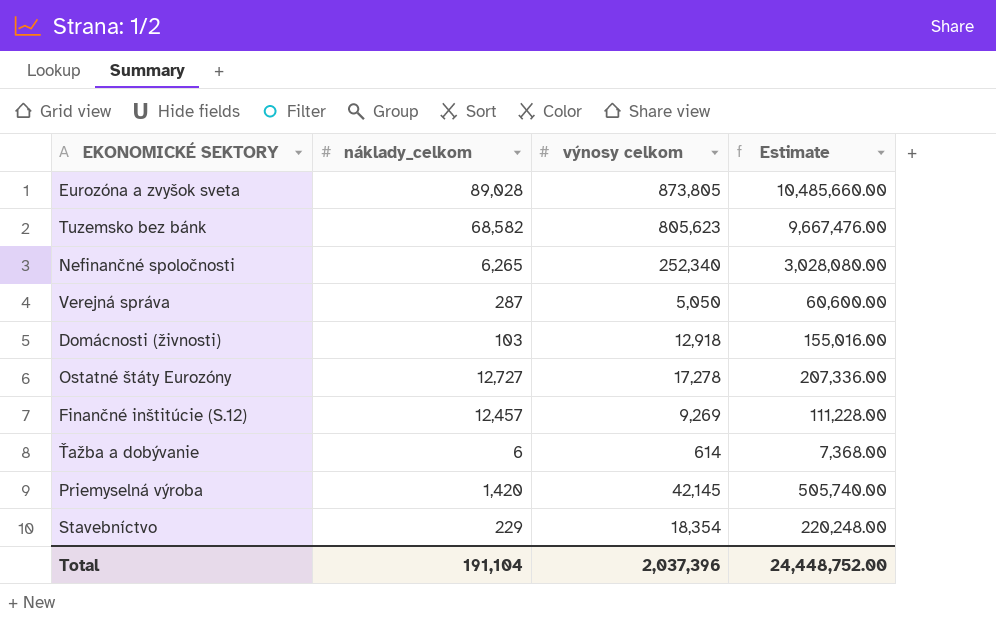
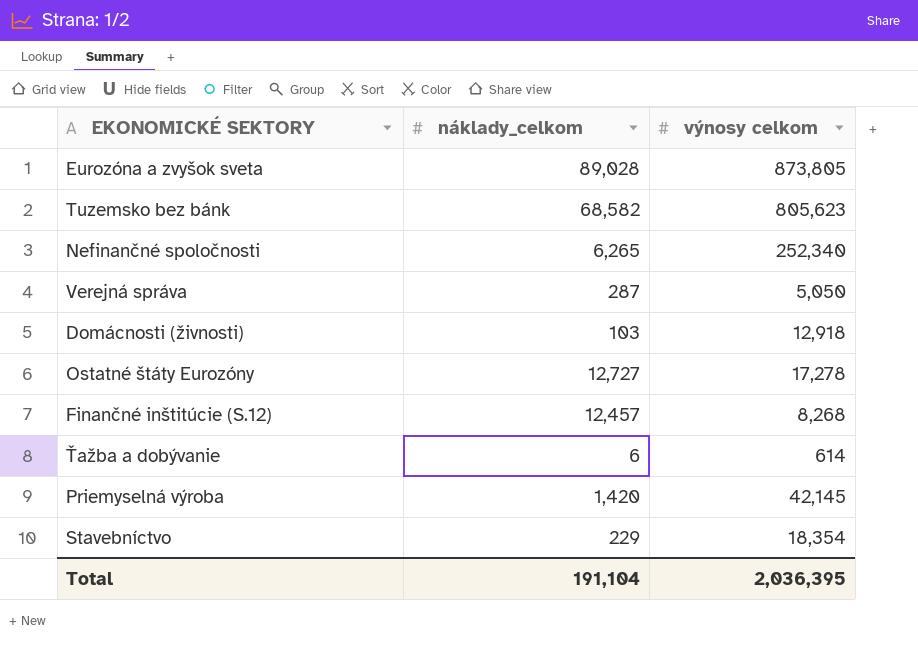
column Estimate | formula: [výnosy celkom] * 12 -> none
Finančné inštitúcie (S.12) | výnosy celkom: 9,269 -> 8,268
Total | výnosy celkom: 2,037,396 -> 2,036,395

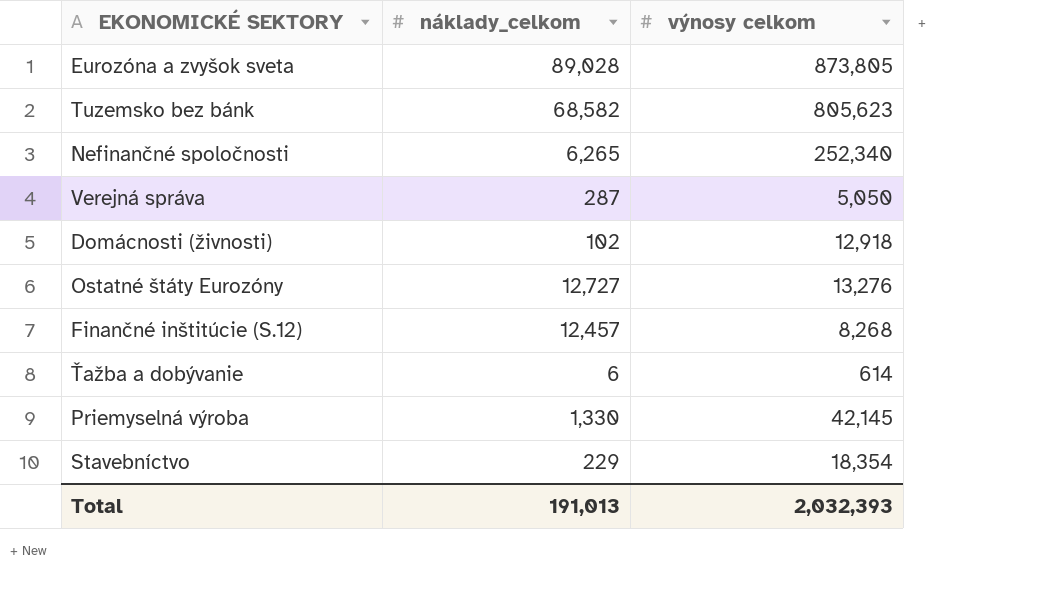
Domácnosti (živnosti) | náklady_celkom: 103 -> 102
Ostatné štáty Eurozóny | výnosy celkom: 17,278 -> 13,276
Priemyselná výroba | náklady_celkom: 1,420 -> 1,330
Total | náklady_celkom: 191,104 -> 191,013
Total | výnosy celkom: 2,036,395 -> 2,032,393

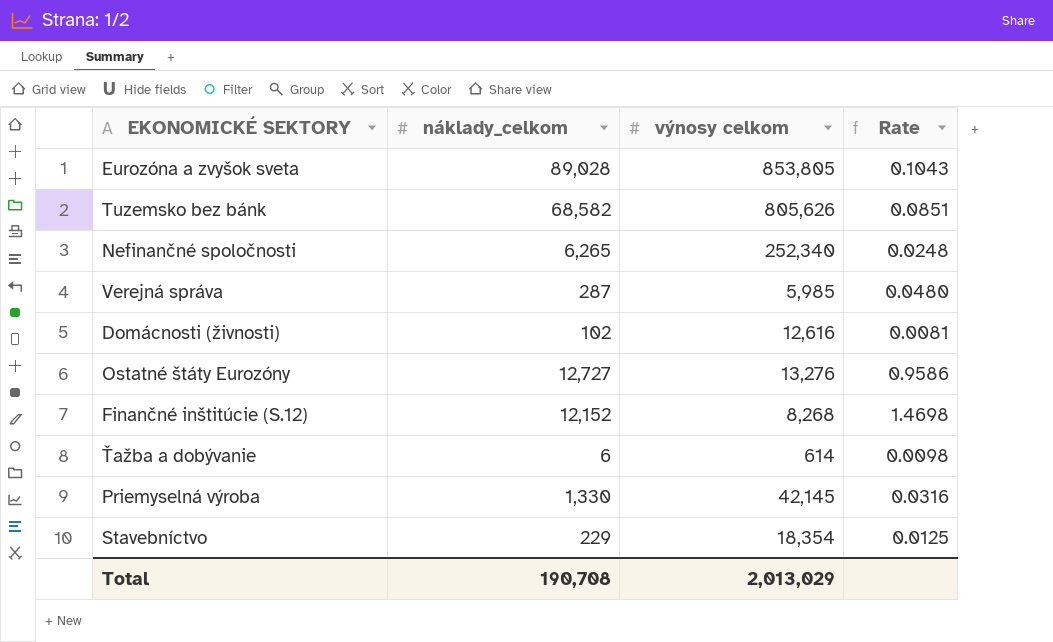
column Rate | formula: none -> [náklady_celkom] / [výnosy celkom]
Eurozóna a zvyšok sveta | výnosy celkom: 873,805 -> 853,805
Tuzemsko bez bánk | výnosy celkom: 805,623 -> 805,626
Verejná správa | výnosy celkom: 5,050 -> 5,985
Domácnosti (živnosti) | výnosy celkom: 12,918 -> 12,616
Finančné inštitúcie (S.12) | náklady_celkom: 12,457 -> 12,152
Total | náklady_celkom: 191,013 -> 190,708
Total | výnosy celkom: 2,032,393 -> 2,013,029

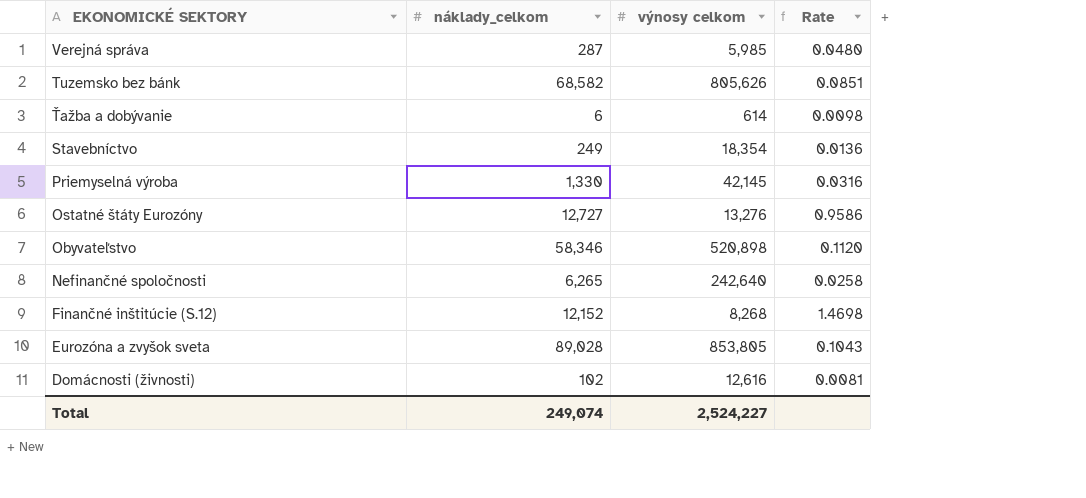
row order: none -> EKONOMICKÉ SEKTORY descending
Stavebníctvo | náklady_celkom: 229 -> 249
Stavebníctvo | Rate: 0.0125 -> 0.0136
row Obyvateľstvo: none -> 58,346 | 520,898 | 0.1120
Nefinančné spoločnosti | výnosy celkom: 252,340 -> 242,640
Nefinančné spoločnosti | Rate: 0.0248 -> 0.0258
Total | náklady_celkom: 190,708 -> 249,074
Total | výnosy celkom: 2,013,029 -> 2,524,227

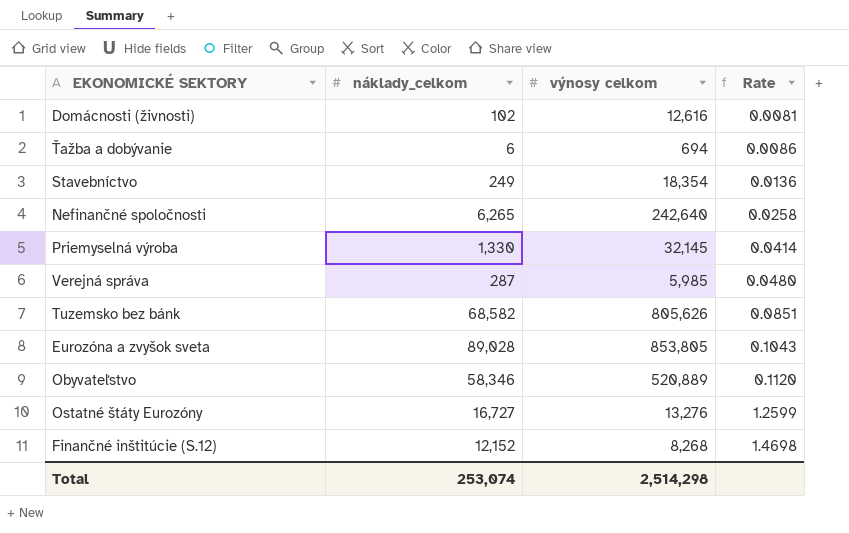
row order: EKONOMICKÉ SEKTORY descending -> Rate ascending
Ťažba a dobývanie | výnosy celkom: 614 -> 694
Ťažba a dobývanie | Rate: 0.0098 -> 0.0086
Priemyselná výroba | výnosy celkom: 42,145 -> 32,145
Priemyselná výroba | Rate: 0.0316 -> 0.0414
Obyvateľstvo | výnosy celkom: 520,898 -> 520,889
Ostatné štáty Eurozóny | náklady_celkom: 12,727 -> 16,727
Ostatné štáty Eurozóny | Rate: 0.9586 -> 1.2599
Total | náklady_celkom: 249,074 -> 253,074
Total | výnosy celkom: 2,524,227 -> 2,514,298

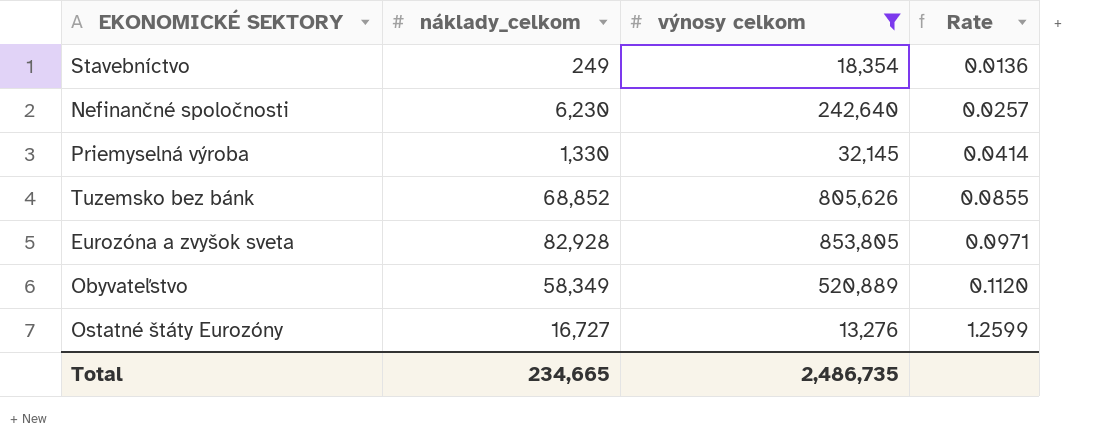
filter: none -> výnosy celkom >= 13,276
Nefinančné spoločnosti | náklady_celkom: 6,265 -> 6,230
Nefinančné spoločnosti | Rate: 0.0258 -> 0.0257
Tuzemsko bez bánk | náklady_celkom: 68,582 -> 68,852
Tuzemsko bez bánk | Rate: 0.0851 -> 0.0855
Eurozóna a zvyšok sveta | náklady_celkom: 89,028 -> 82,928
Eurozóna a zvyšok sveta | Rate: 0.1043 -> 0.0971
Obyvateľstvo | náklady_celkom: 58,346 -> 58,349
Total | náklady_celkom: 253,074 -> 234,665
Total | výnosy celkom: 2,514,298 -> 2,486,735

